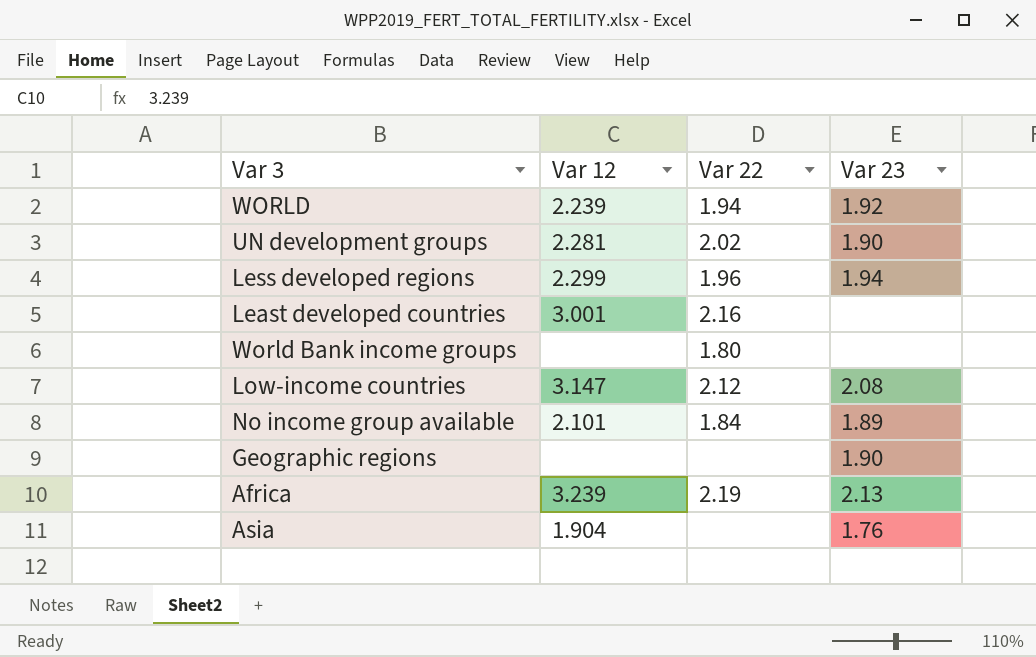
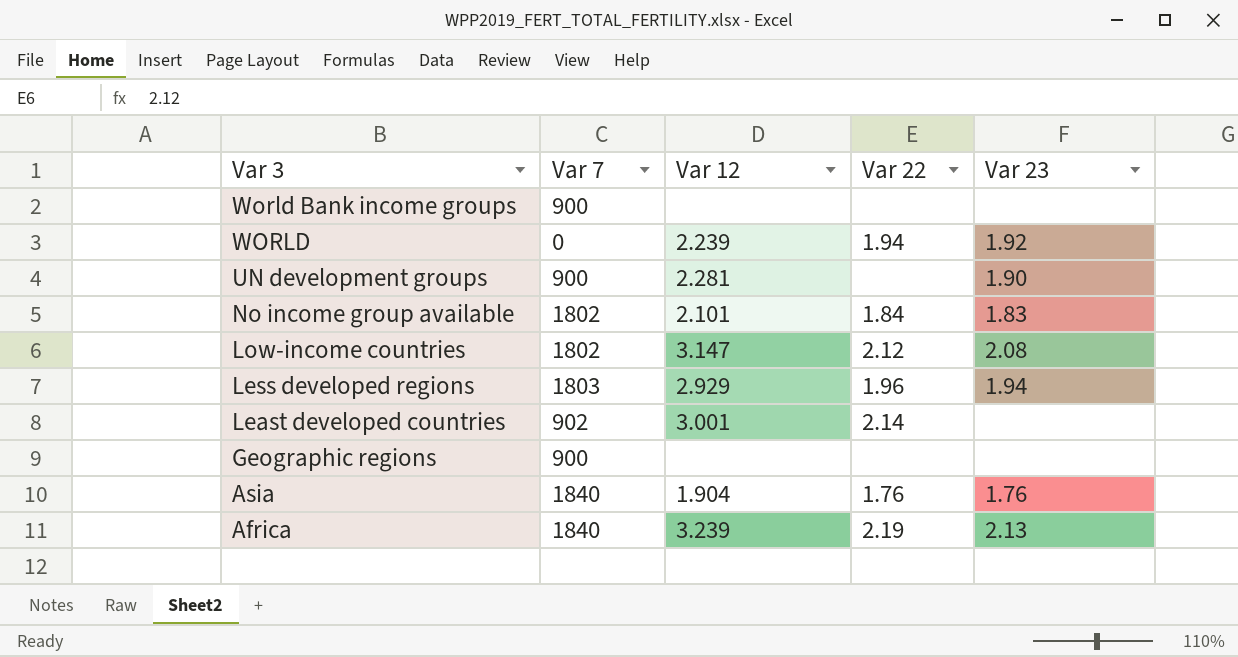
row order: none -> Var 3 descending
column Var 7 | position: none -> 2
World Bank income groups | Var 22: 1.80 -> none
UN development groups | Var 22: 2.02 -> none
No income group available | Var 23: 1.89 -> 1.83
Less developed regions | Var 12: 2.299 -> 2.929
Least developed countries | Var 22: 2.16 -> 2.14
Geographic regions | Var 23: 1.90 -> none
Asia | Var 22: none -> 1.76

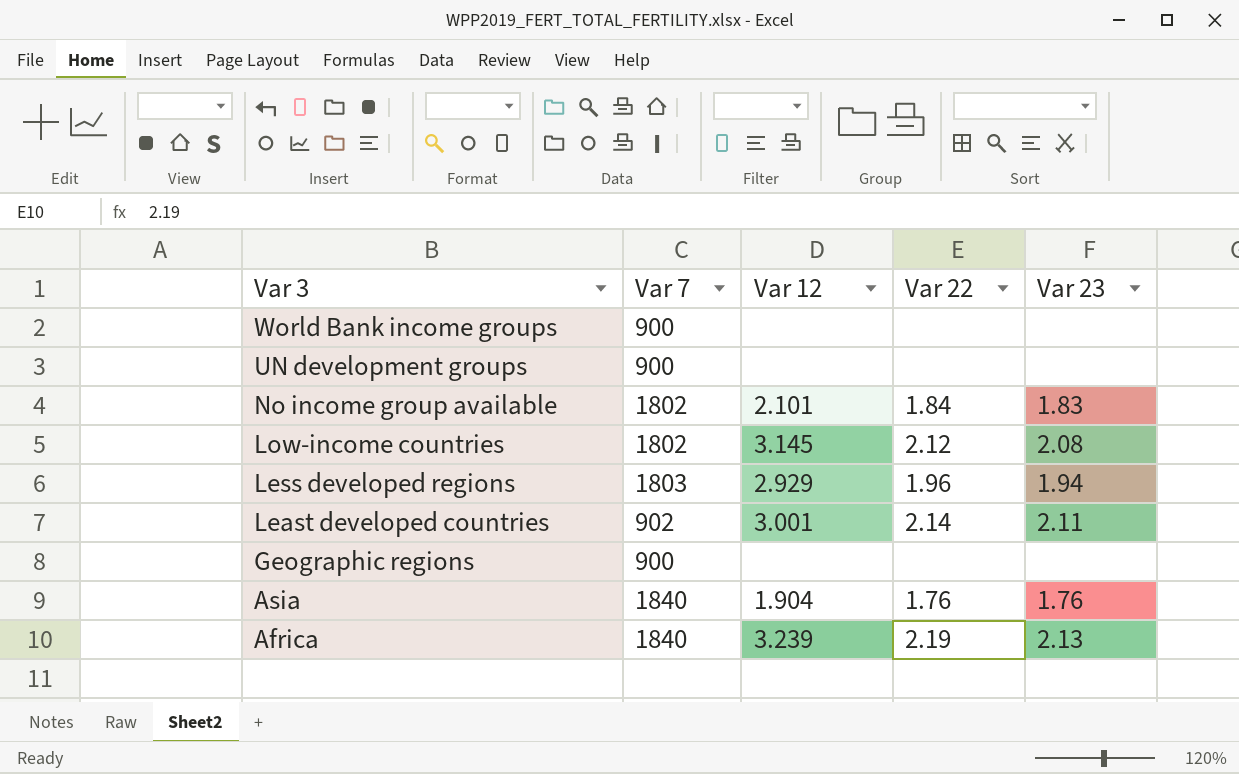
row WORLD: 0 | 2.239 | 1.94 | 1.92 -> none
UN development groups | Var 12: 2.281 -> none
UN development groups | Var 23: 1.90 -> none
Low-income countries | Var 12: 3.147 -> 3.145
Least developed countries | Var 23: none -> 2.11

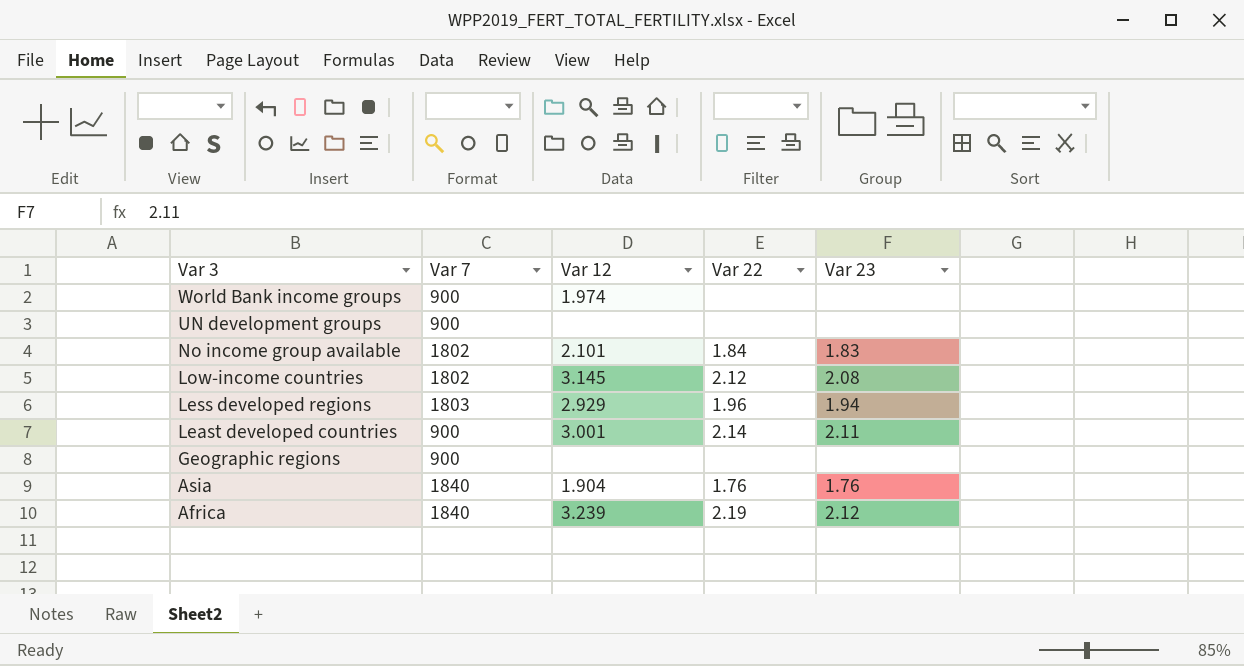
World Bank income groups | Var 12: none -> 1.974
Least developed countries | Var 7: 902 -> 900
Africa | Var 23: 2.13 -> 2.12

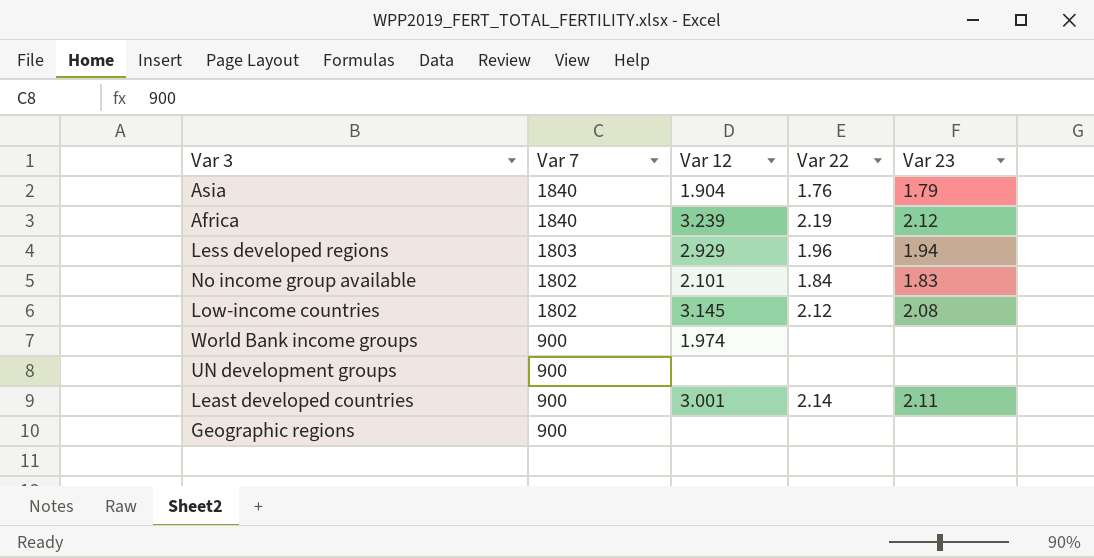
row order: Var 3 descending -> Var 7 descending
Asia | Var 23: 1.76 -> 1.79

